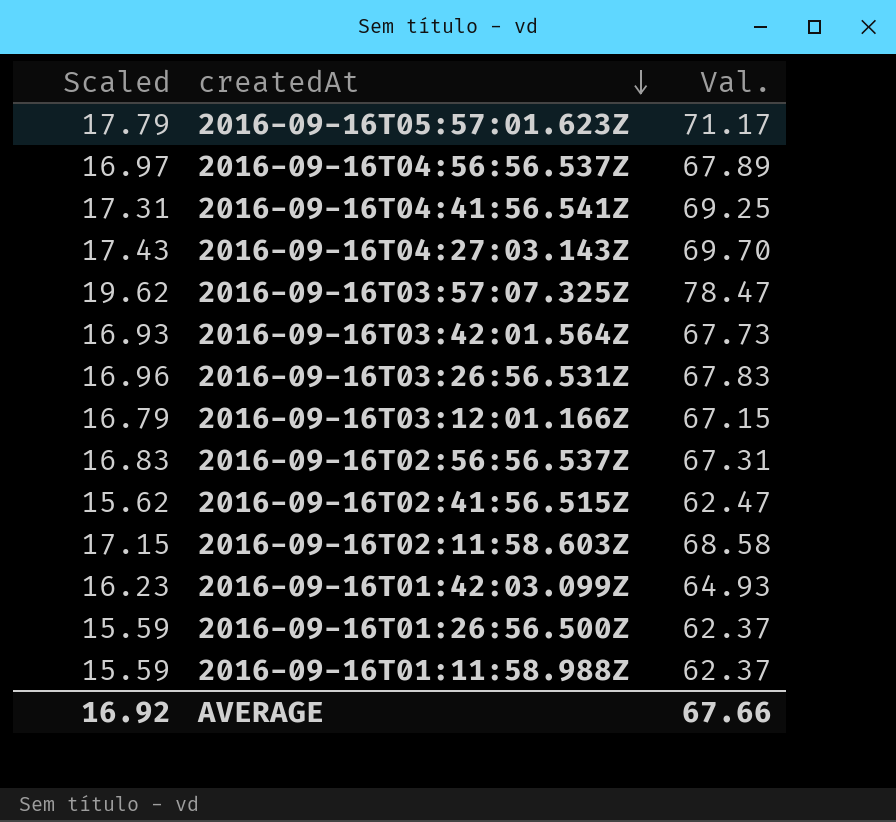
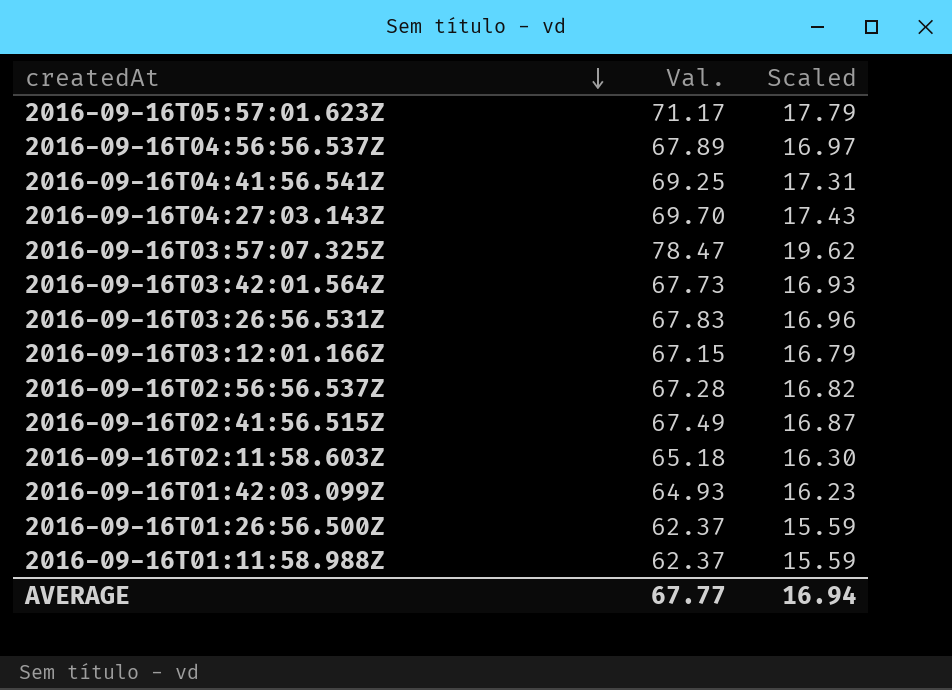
column Scaled | position: 1 -> 3
2016-09-16T02:56:56.537Z | Val.: 67.31 -> 67.28
2016-09-16T02:56:56.537Z | Scaled: 16.83 -> 16.82
2016-09-16T02:41:56.515Z | Val.: 62.47 -> 67.49
2016-09-16T02:41:56.515Z | Scaled: 15.62 -> 16.87
2016-09-16T02:11:58.603Z | Val.: 68.58 -> 65.18
2016-09-16T02:11:58.603Z | Scaled: 17.15 -> 16.30
AVERAGE | Val.: 67.66 -> 67.77
AVERAGE | Scaled: 16.92 -> 16.94

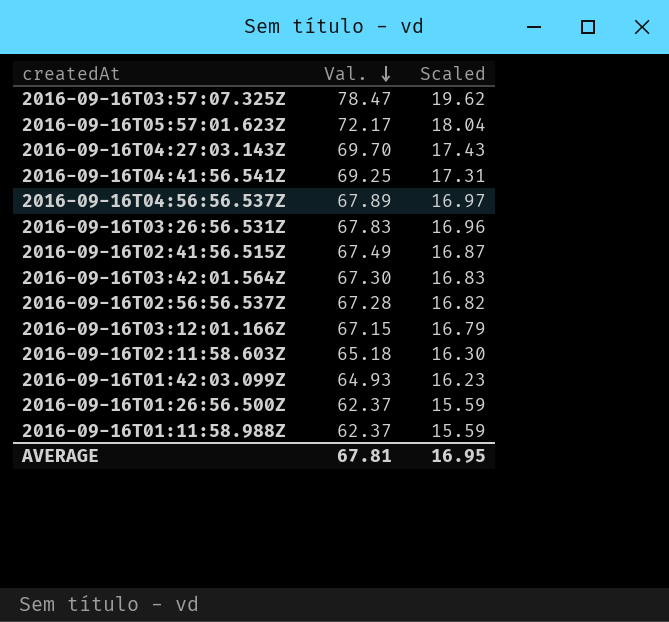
row order: createdAt descending -> Val. descending
2016-09-16T05:57:01.623Z | Val.: 71.17 -> 72.17
2016-09-16T05:57:01.623Z | Scaled: 17.79 -> 18.04
2016-09-16T03:42:01.564Z | Val.: 67.73 -> 67.30
2016-09-16T03:42:01.564Z | Scaled: 16.93 -> 16.83
AVERAGE | Val.: 67.77 -> 67.81
AVERAGE | Scaled: 16.94 -> 16.95

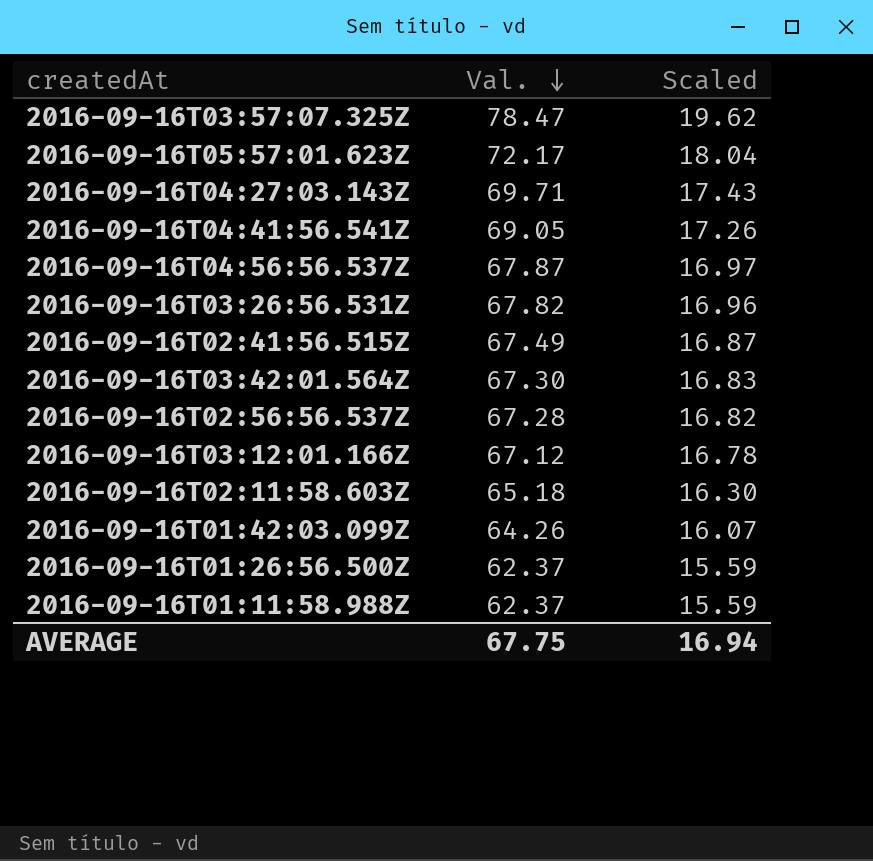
2016-09-16T04:27:03.143Z | Val.: 69.70 -> 69.71
2016-09-16T04:41:56.541Z | Val.: 69.25 -> 69.05
2016-09-16T04:41:56.541Z | Scaled: 17.31 -> 17.26
2016-09-16T04:56:56.537Z | Val.: 67.89 -> 67.87
2016-09-16T03:26:56.531Z | Val.: 67.83 -> 67.82
2016-09-16T03:12:01.166Z | Val.: 67.15 -> 67.12
2016-09-16T03:12:01.166Z | Scaled: 16.79 -> 16.78
2016-09-16T01:42:03.099Z | Val.: 64.93 -> 64.26
2016-09-16T01:42:03.099Z | Scaled: 16.23 -> 16.07
AVERAGE | Val.: 67.81 -> 67.75
AVERAGE | Scaled: 16.95 -> 16.94

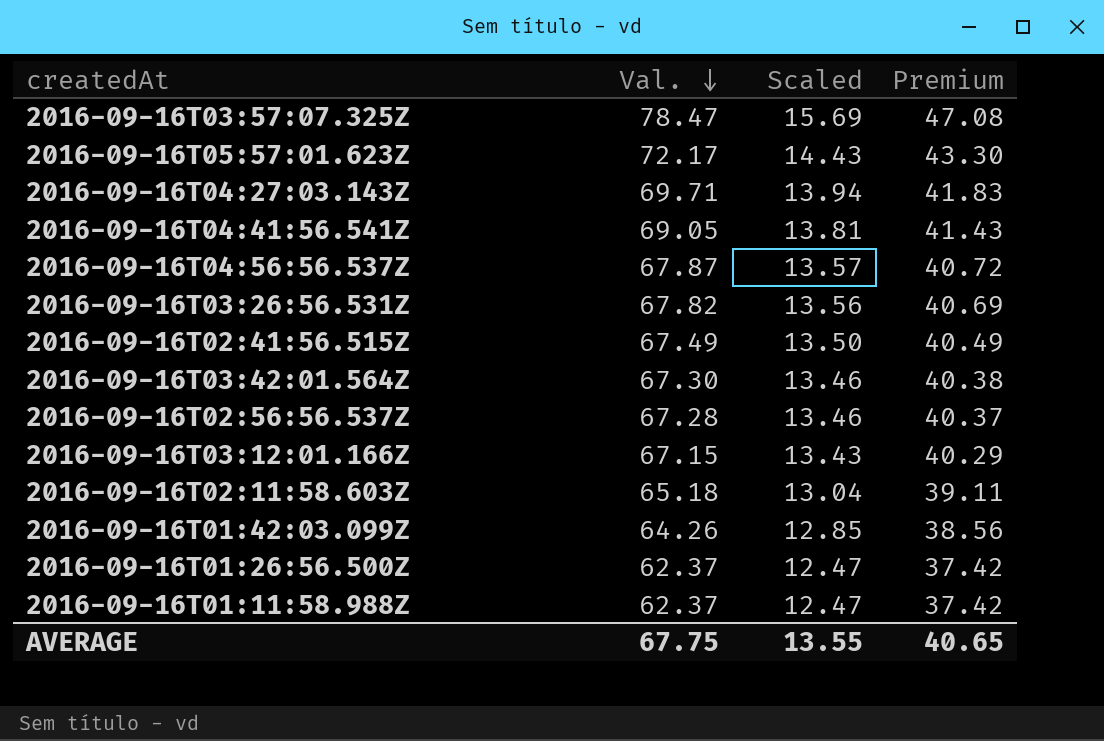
column Scaled | formula: [Val.] * 0.25 -> [Val.] * 0.2
column Premium | formula: none -> [Val.] * 0.6
2016-09-16T03:12:01.166Z | Val.: 67.12 -> 67.15
AVERAGE | Scaled: 16.94 -> 13.55

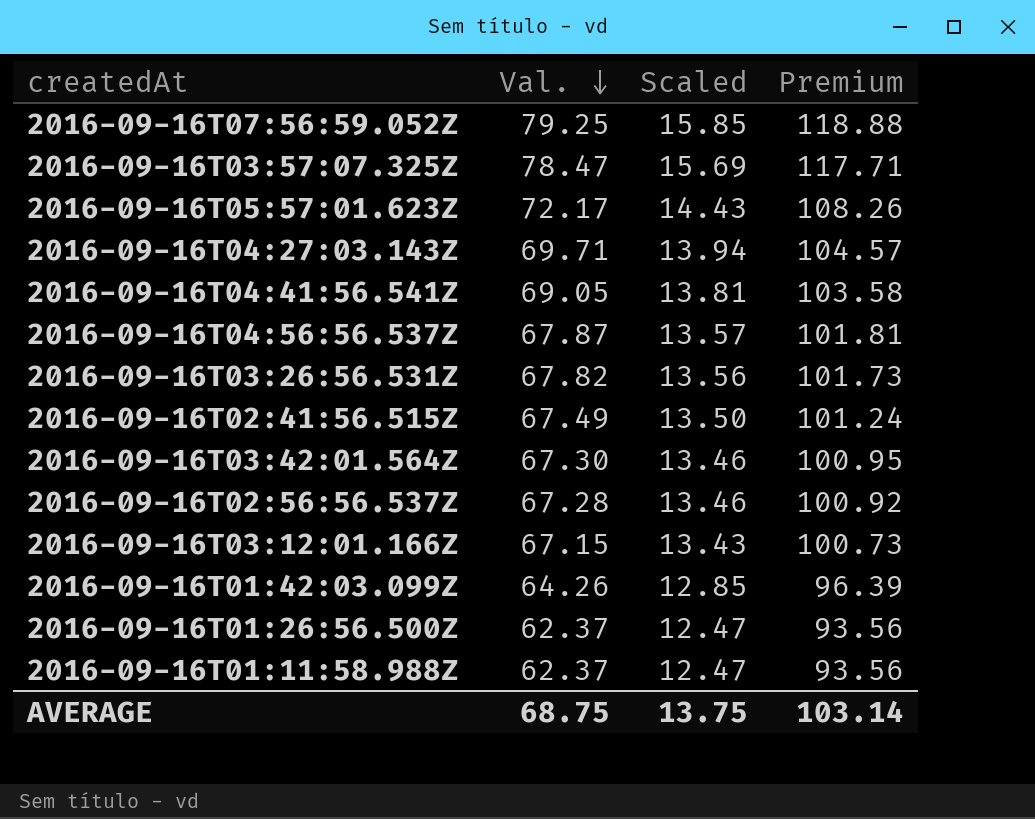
column Premium | formula: [Val.] * 0.6 -> [Val.] * 1.5
row 2016-09-16T02:11:58.603Z: 65.18 | 13.04 | 39.11 -> none
row 2016-09-16T07:56:59.052Z: none -> 79.25 | 15.85 | 118.88
AVERAGE | Val.: 67.75 -> 68.75
AVERAGE | Scaled: 13.55 -> 13.75
AVERAGE | Premium: 40.65 -> 103.14

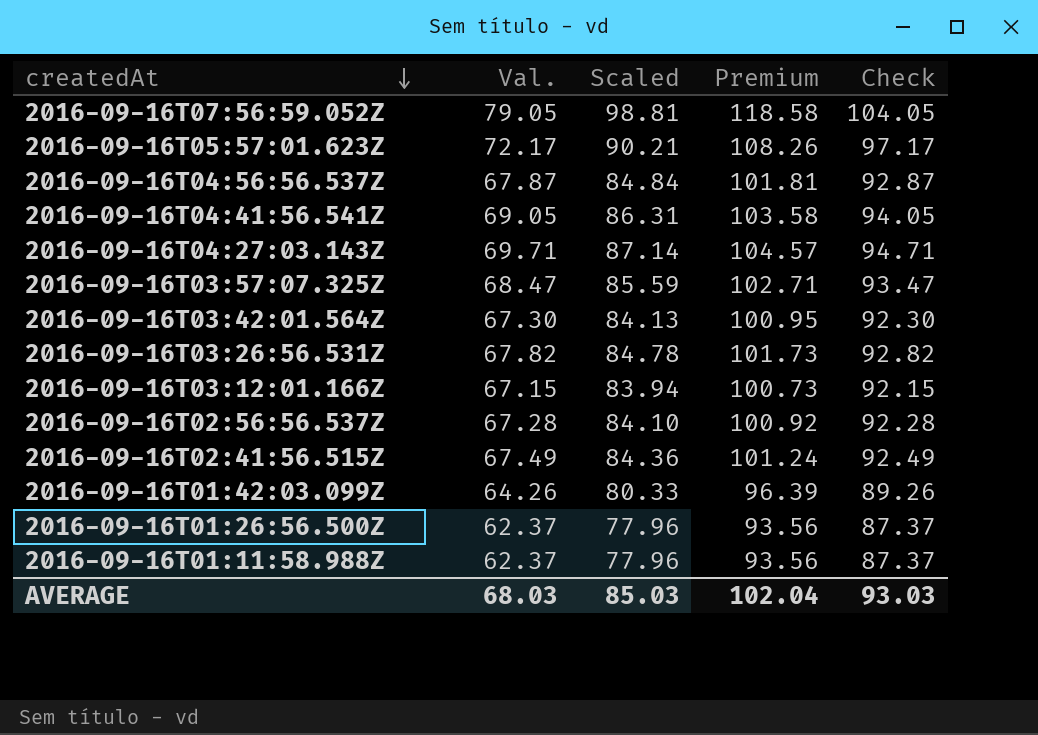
row order: Val. descending -> createdAt descending
column Scaled | formula: [Val.] * 0.2 -> [Val.] * 1.25
column Check | formula: none -> [Val.] + 25
2016-09-16T07:56:59.052Z | Val.: 79.25 -> 79.05
2016-09-16T07:56:59.052Z | Premium: 118.88 -> 118.58
2016-09-16T03:57:07.325Z | Val.: 78.47 -> 68.47
2016-09-16T03:57:07.325Z | Premium: 117.71 -> 102.71
AVERAGE | Val.: 68.75 -> 68.03
AVERAGE | Scaled: 13.75 -> 85.03
AVERAGE | Premium: 103.14 -> 102.04

